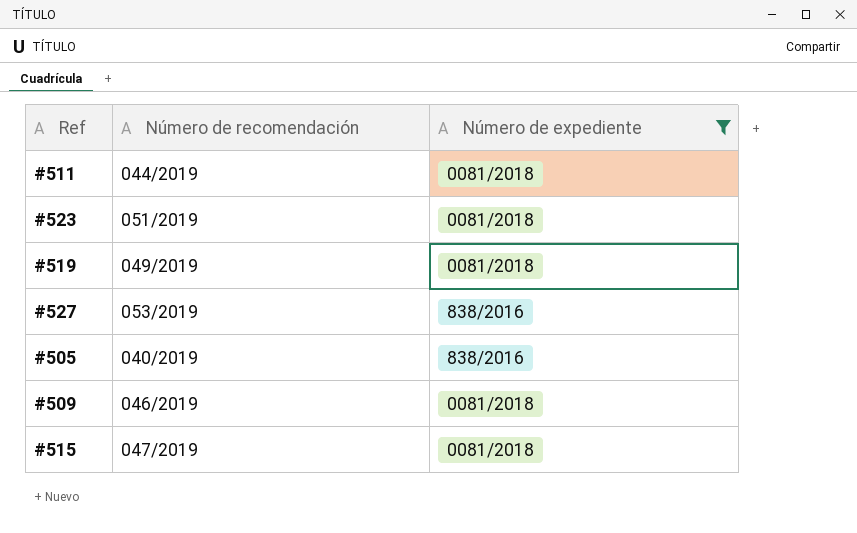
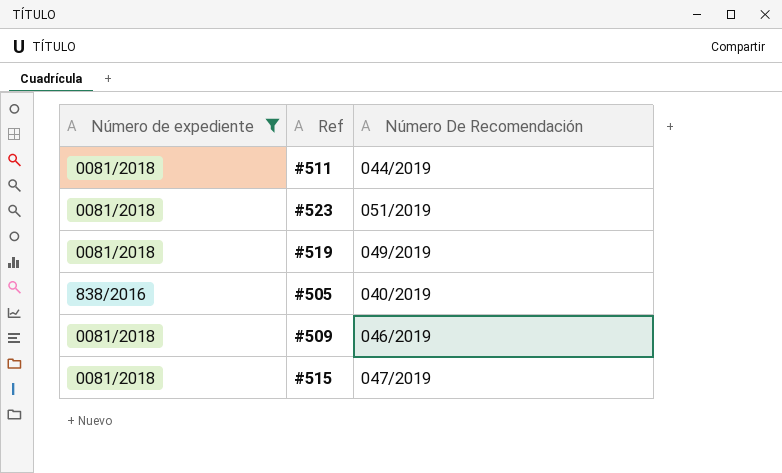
column Número de expediente | position: 3 -> 1
column name: Número de recomendación -> Número De Recomendación
row #527: 053/2019 | 838/2016 -> none

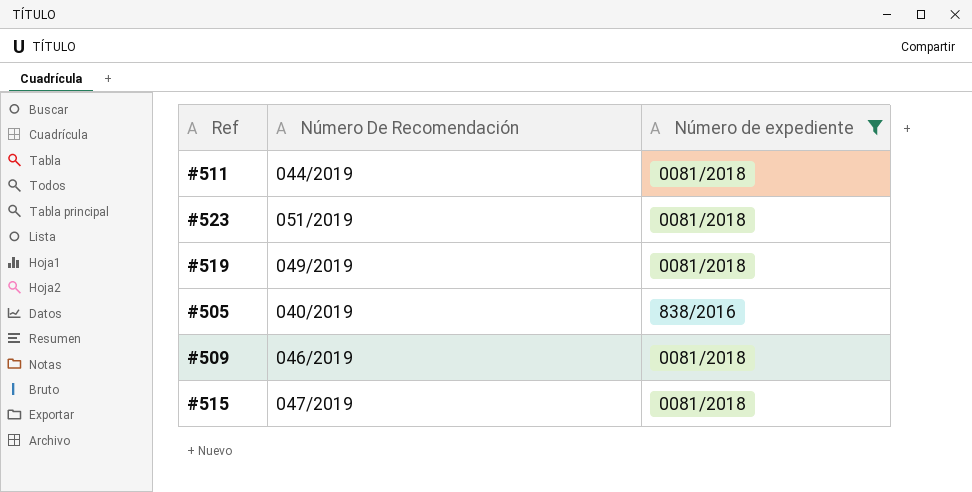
column Número de expediente | position: 1 -> 3

